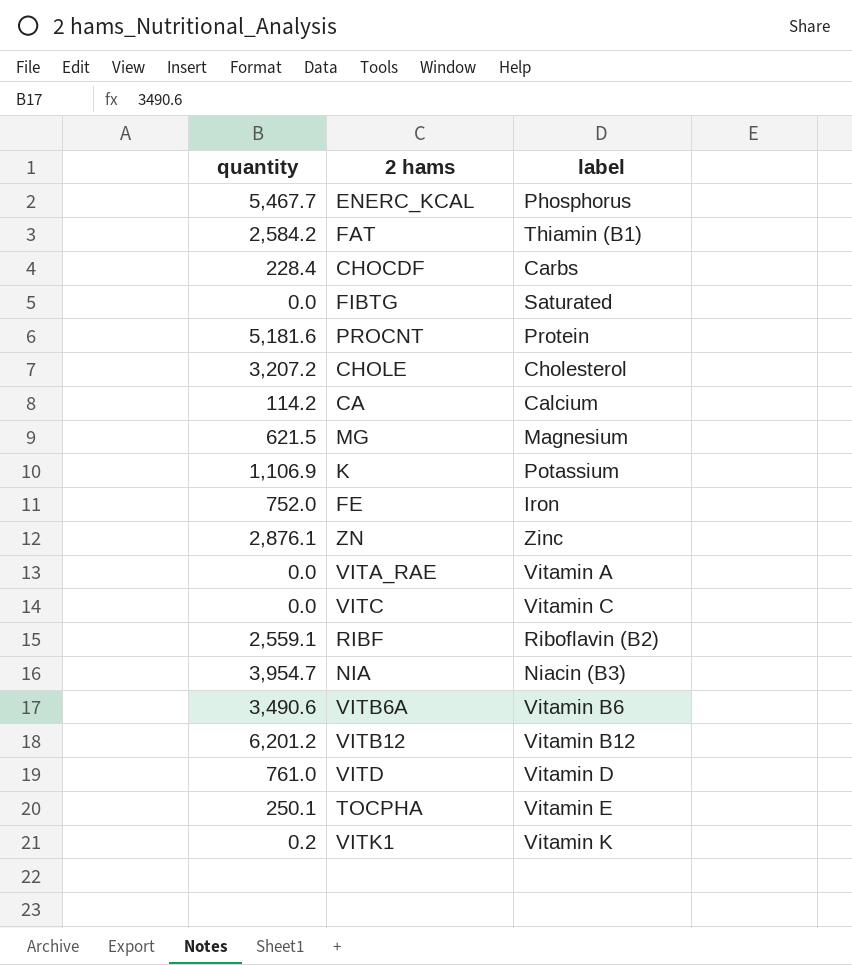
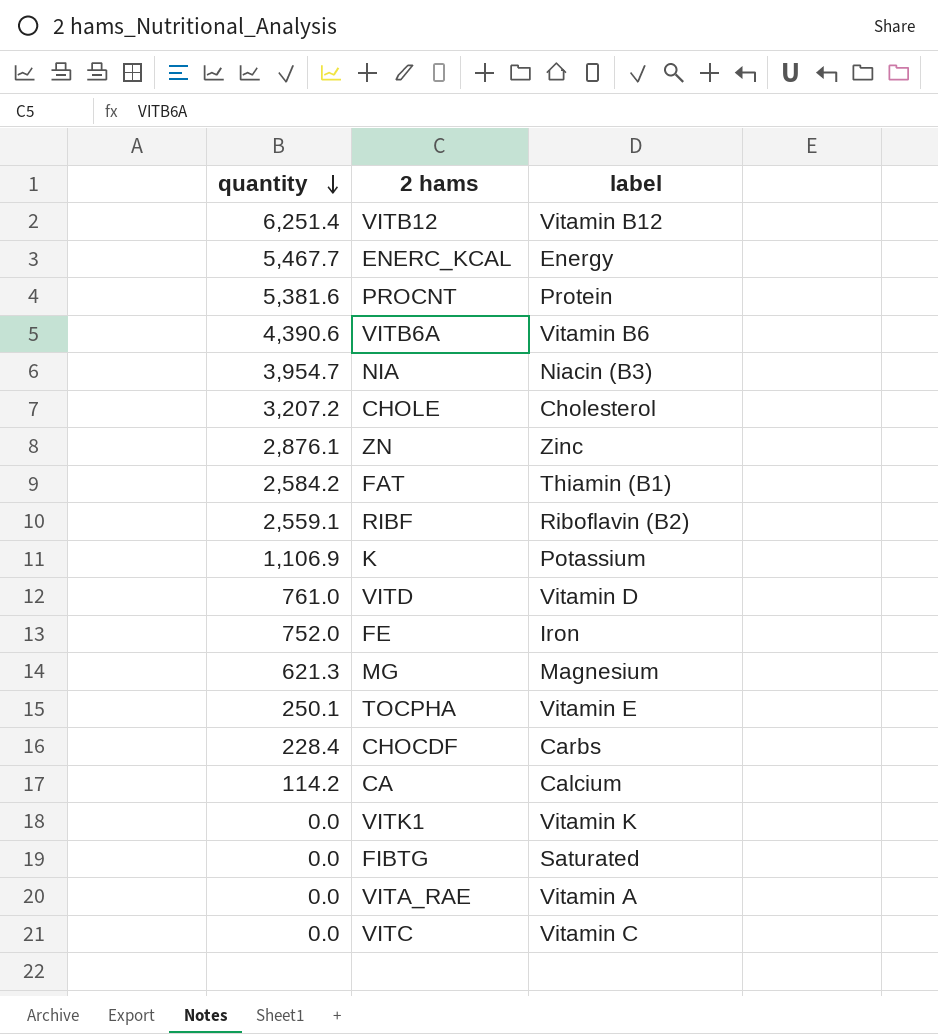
row order: none -> quantity descending
VITB12 | quantity: 6,201.2 -> 6,251.4
ENERC_KCAL | label: Phosphorus -> Energy
PROCNT | quantity: 5,181.6 -> 5,381.6
VITB6A | quantity: 3,490.6 -> 4,390.6
MG | quantity: 621.5 -> 621.3
VITK1 | quantity: 0.2 -> 0.0

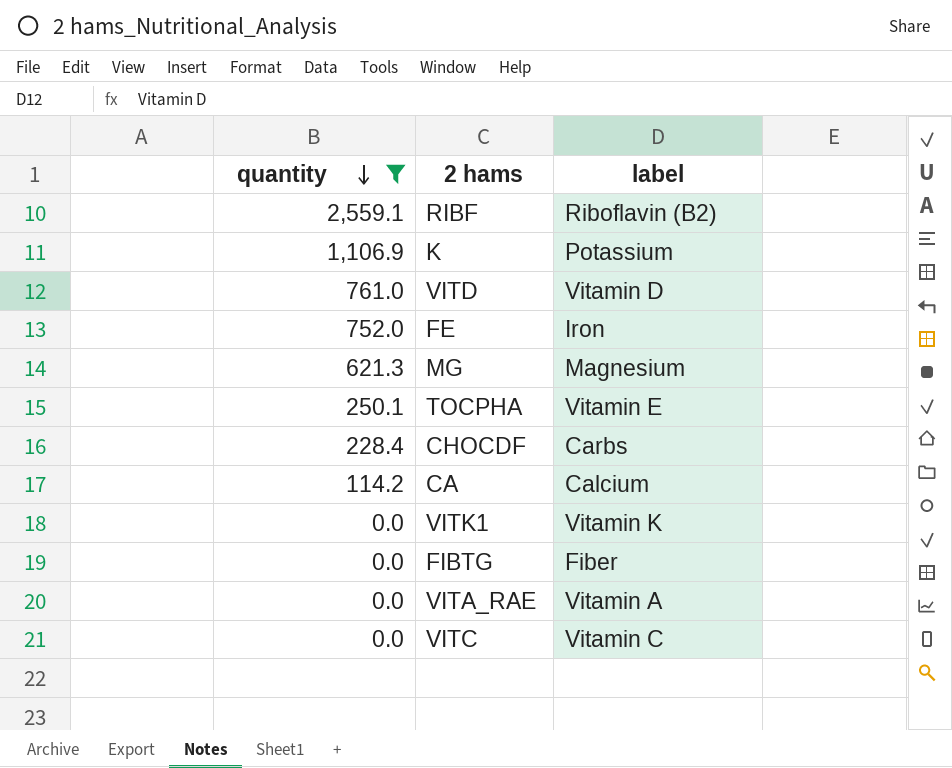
filter: none -> quantity <= 2,559.1
FIBTG | label: Saturated -> Fiber

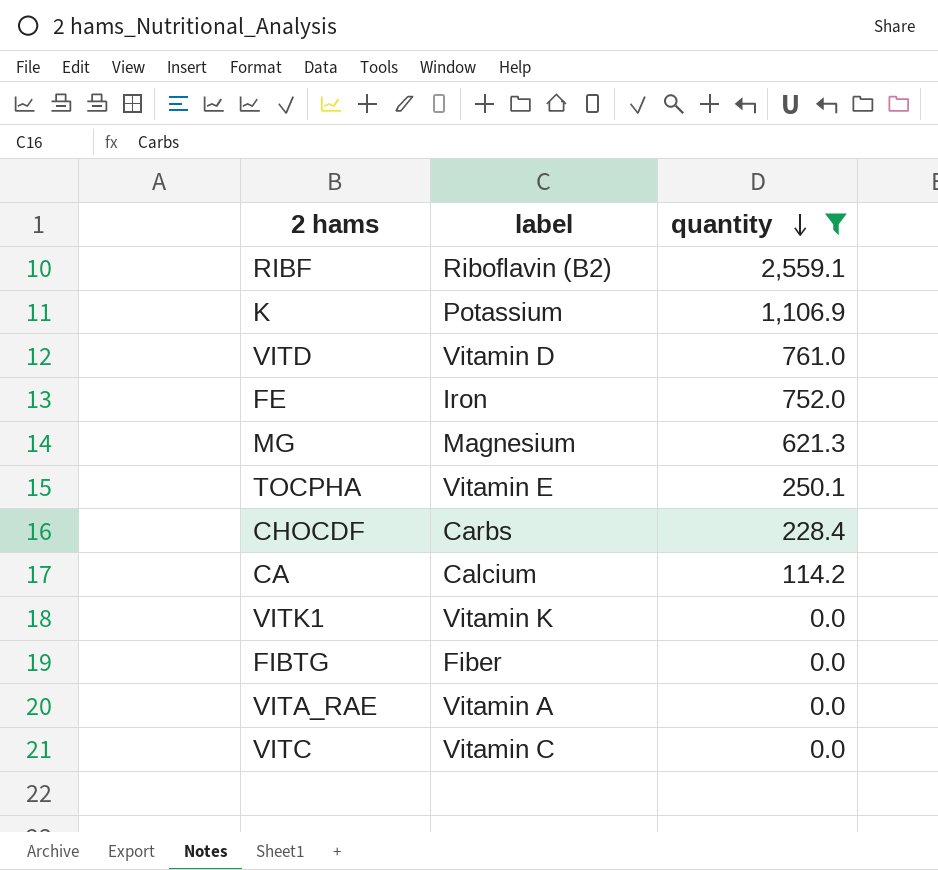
column quantity | position: 1 -> 3

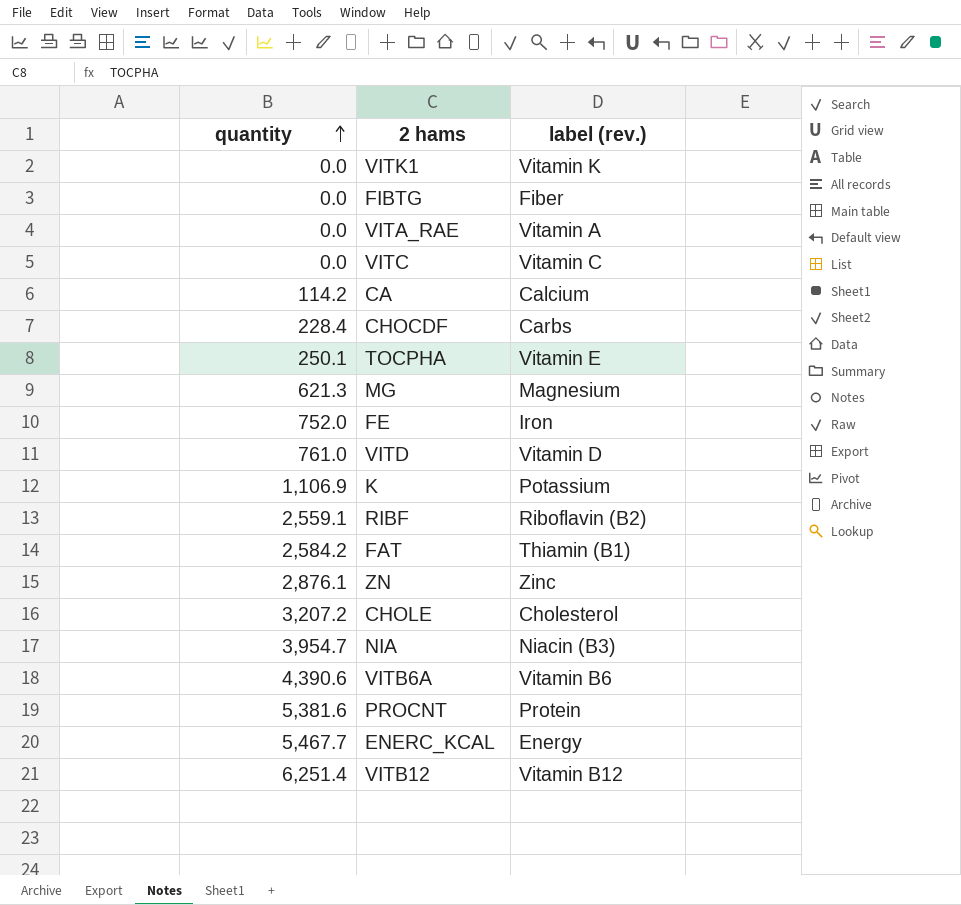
filter: quantity <= 2,559.1 -> none
row order: quantity descending -> quantity ascending
column quantity | position: 3 -> 1
column name: label -> label (rev.)

